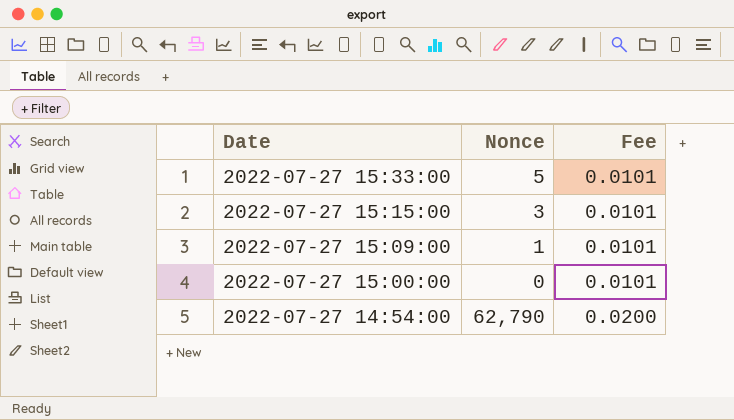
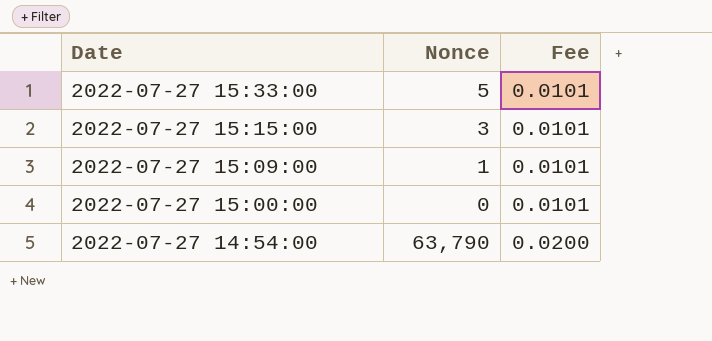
2022-07-27 14:54:00 | Nonce: 62,790 -> 63,790

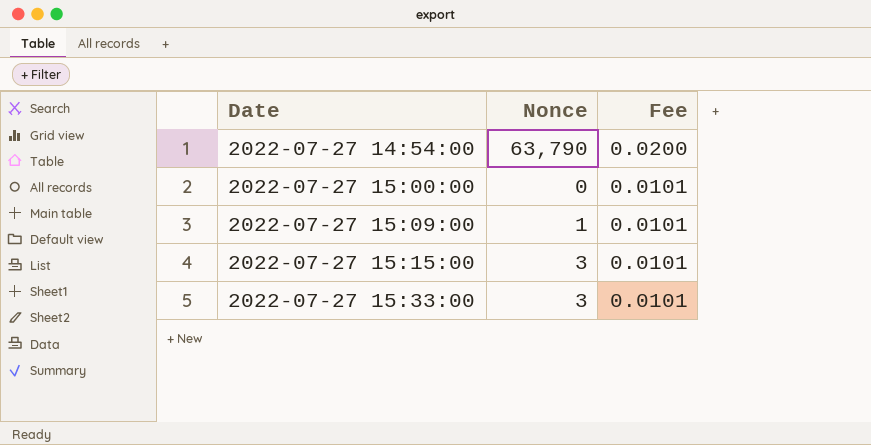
row order: Date descending -> Date ascending
2022-07-27 15:33:00 | Nonce: 5 -> 3

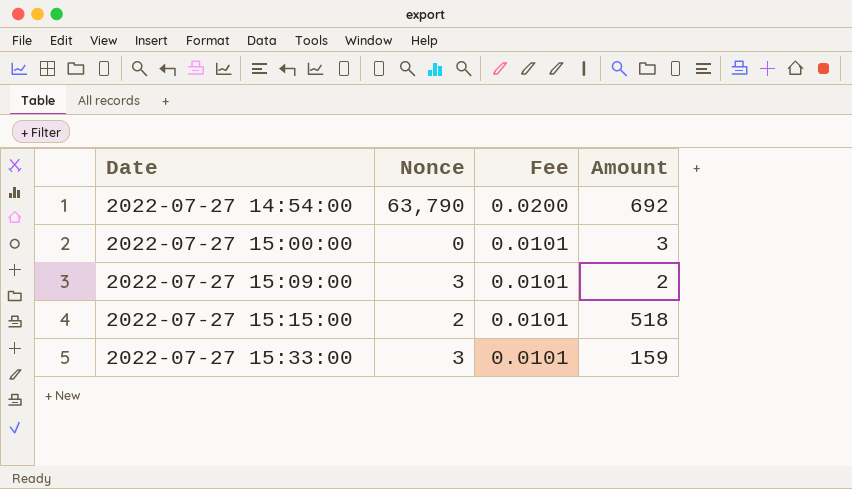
column Amount | position: none -> 4
2022-07-27 15:09:00 | Nonce: 1 -> 3
2022-07-27 15:15:00 | Nonce: 3 -> 2

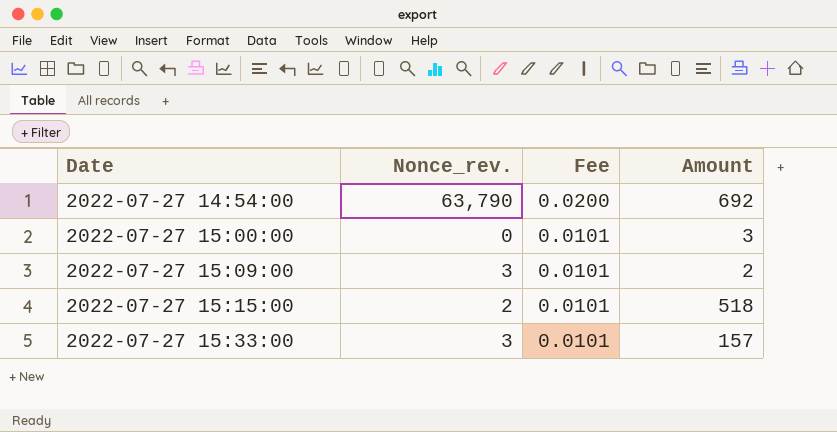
column name: Nonce -> Nonce_rev.
2022-07-27 15:33:00 | Amount: 159 -> 157

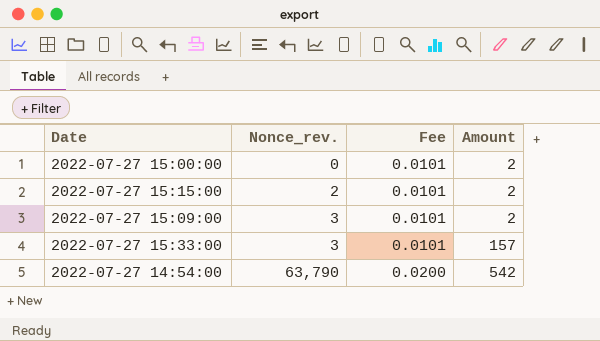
row order: Date ascending -> Nonce_rev. ascending
2022-07-27 15:00:00 | Amount: 3 -> 2
2022-07-27 15:15:00 | Amount: 518 -> 2
2022-07-27 14:54:00 | Amount: 692 -> 542

